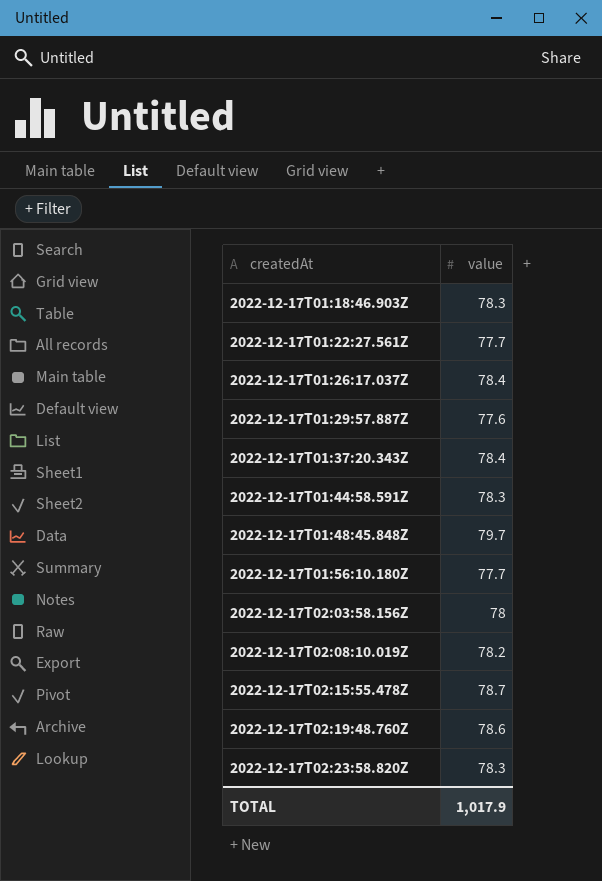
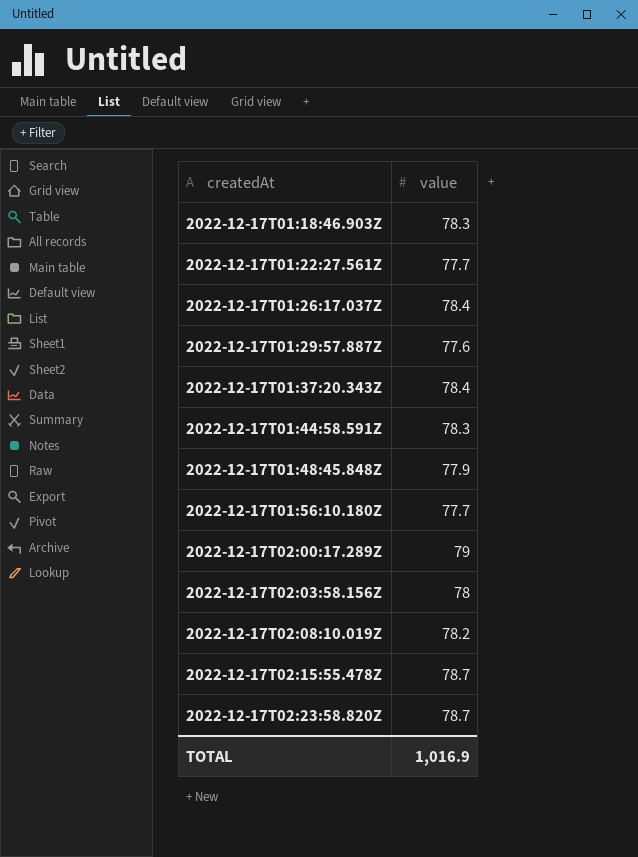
row 2022-12-17T02:19:48.760Z: 78.6 -> none
2022-12-17T01:48:45.848Z | value: 79.7 -> 77.9
row 2022-12-17T02:00:17.289Z: none -> 79
2022-12-17T02:23:58.820Z | value: 78.3 -> 78.7
TOTAL | value: 1,017.9 -> 1,016.9

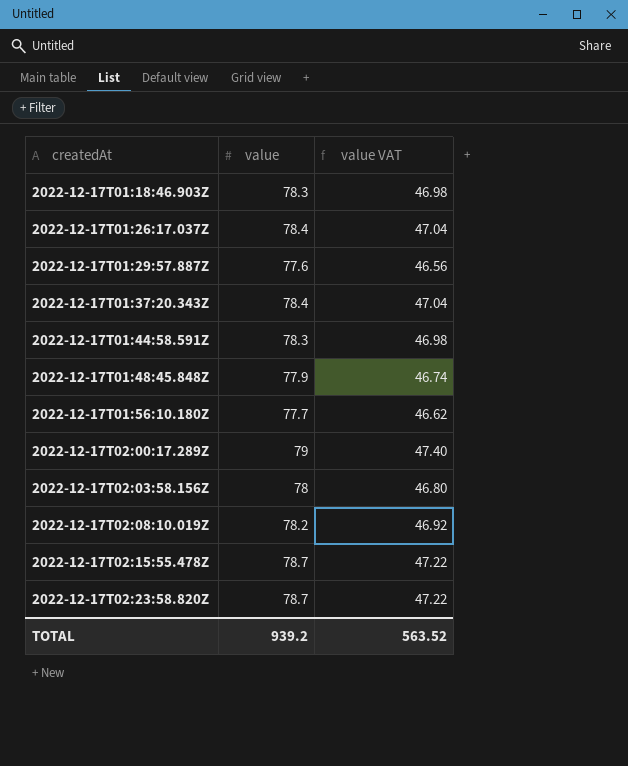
column value VAT | formula: none -> [value] * 0.6
row 2022-12-17T01:22:27.561Z: 77.7 -> none
TOTAL | value: 1,016.9 -> 939.2

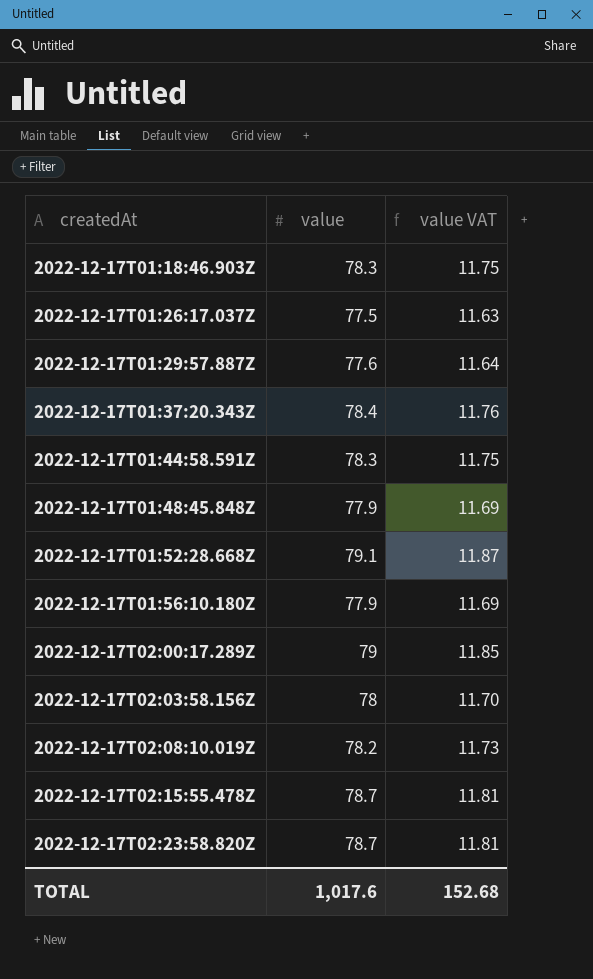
column value VAT | formula: [value] * 0.6 -> [value] * 0.15
2022-12-17T01:26:17.037Z | value: 78.4 -> 77.5
row 2022-12-17T01:52:28.668Z: none -> 79.1 | 11.87
2022-12-17T01:56:10.180Z | value: 77.7 -> 77.9
TOTAL | value: 939.2 -> 1,017.6
TOTAL | value VAT: 563.52 -> 152.68

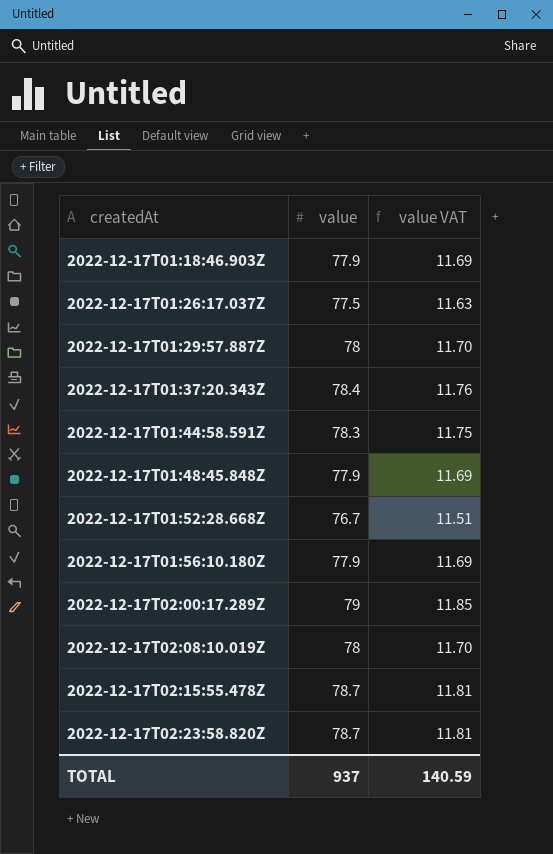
row 2022-12-17T02:03:58.156Z: 78 | 11.70 -> none
2022-12-17T01:18:46.903Z | value: 78.3 -> 77.9
2022-12-17T01:18:46.903Z | value VAT: 11.75 -> 11.69
2022-12-17T01:29:57.887Z | value: 77.6 -> 78
2022-12-17T01:29:57.887Z | value VAT: 11.64 -> 11.70
2022-12-17T01:52:28.668Z | value: 79.1 -> 76.7
2022-12-17T01:52:28.668Z | value VAT: 11.87 -> 11.51
2022-12-17T02:08:10.019Z | value: 78.2 -> 78
2022-12-17T02:08:10.019Z | value VAT: 11.73 -> 11.70
TOTAL | value: 1,017.6 -> 937
TOTAL | value VAT: 152.68 -> 140.59

